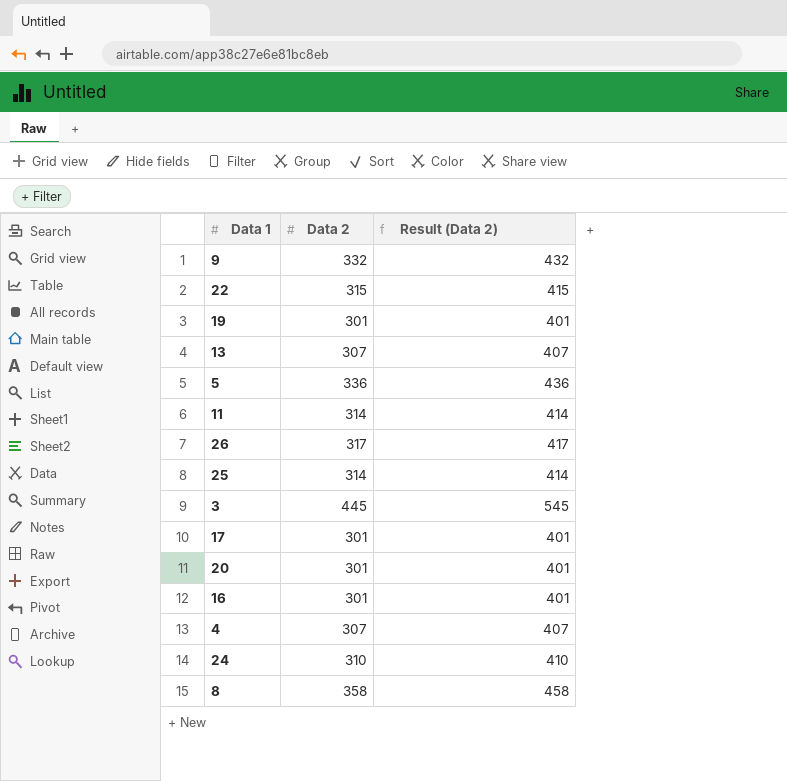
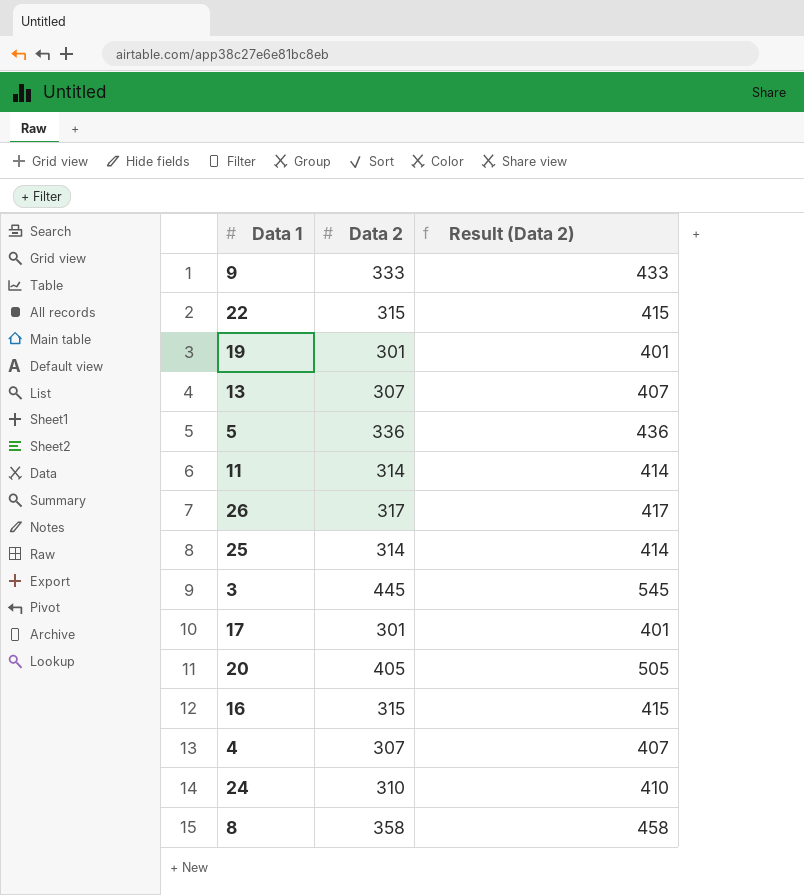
9 | Data 2: 332 -> 333
9 | Result (Data 2): 432 -> 433
20 | Data 2: 301 -> 405
20 | Result (Data 2): 401 -> 505
16 | Data 2: 301 -> 315
16 | Result (Data 2): 401 -> 415

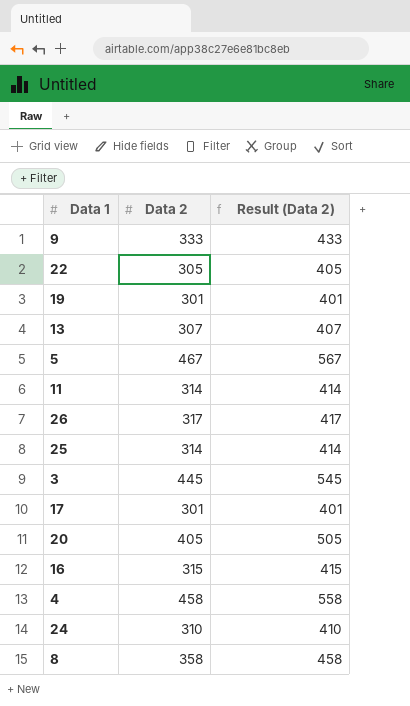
22 | Data 2: 315 -> 305
22 | Result (Data 2): 415 -> 405
5 | Data 2: 336 -> 467
5 | Result (Data 2): 436 -> 567
4 | Data 2: 307 -> 458
4 | Result (Data 2): 407 -> 558

